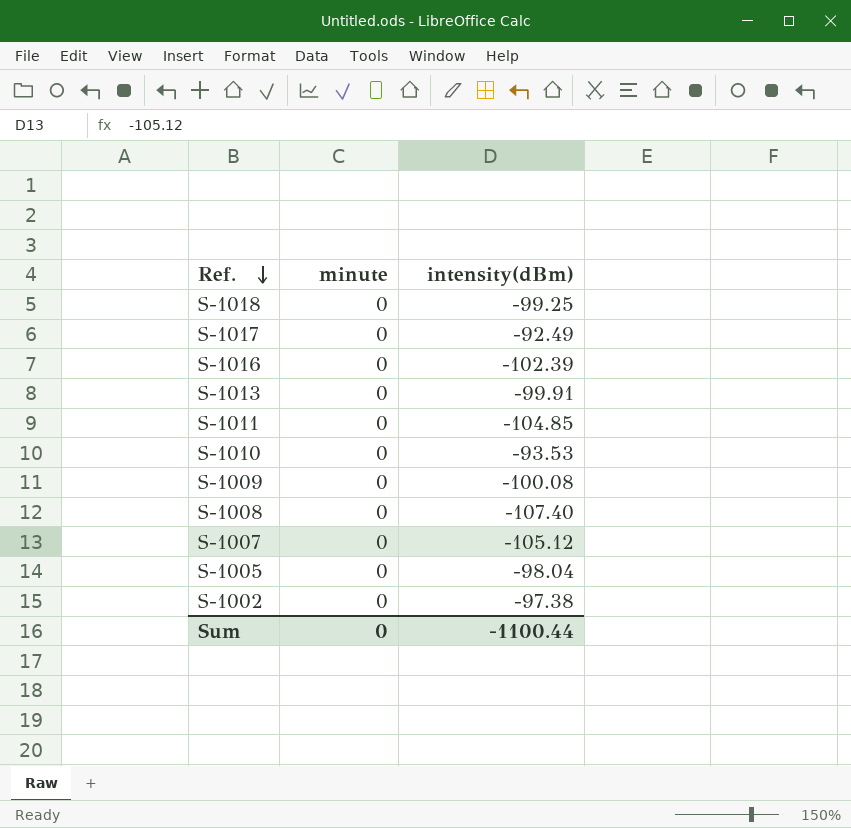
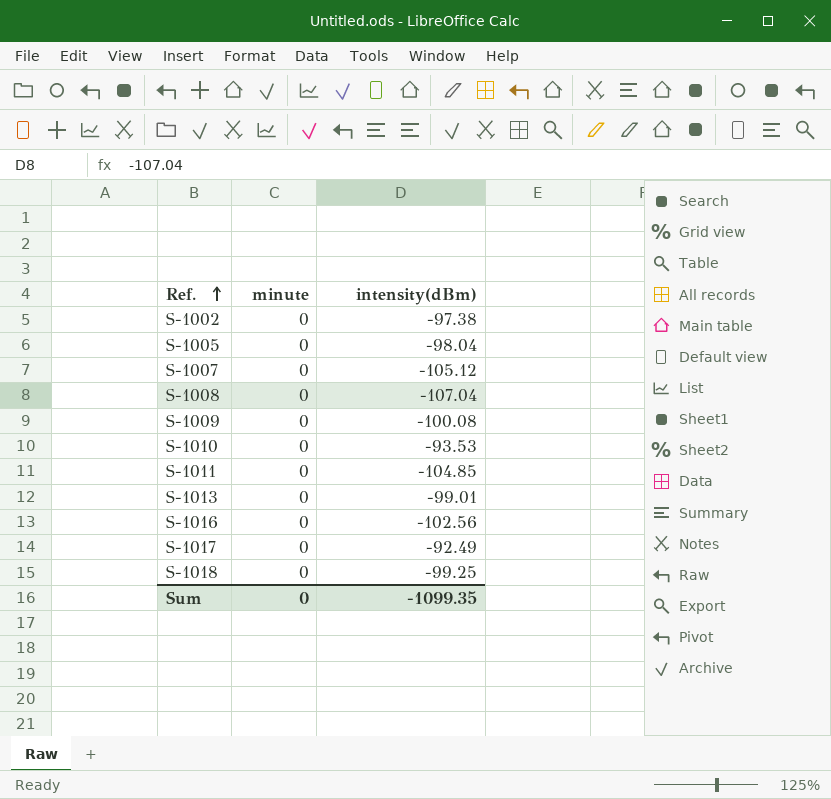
row order: Ref. descending -> Ref. ascending
S-1008 | intensity(dBm): -107.40 -> -107.04
S-1013 | intensity(dBm): -99.91 -> -99.01
S-1016 | intensity(dBm): -102.39 -> -102.56
Sum | intensity(dBm): -1100.44 -> -1099.35

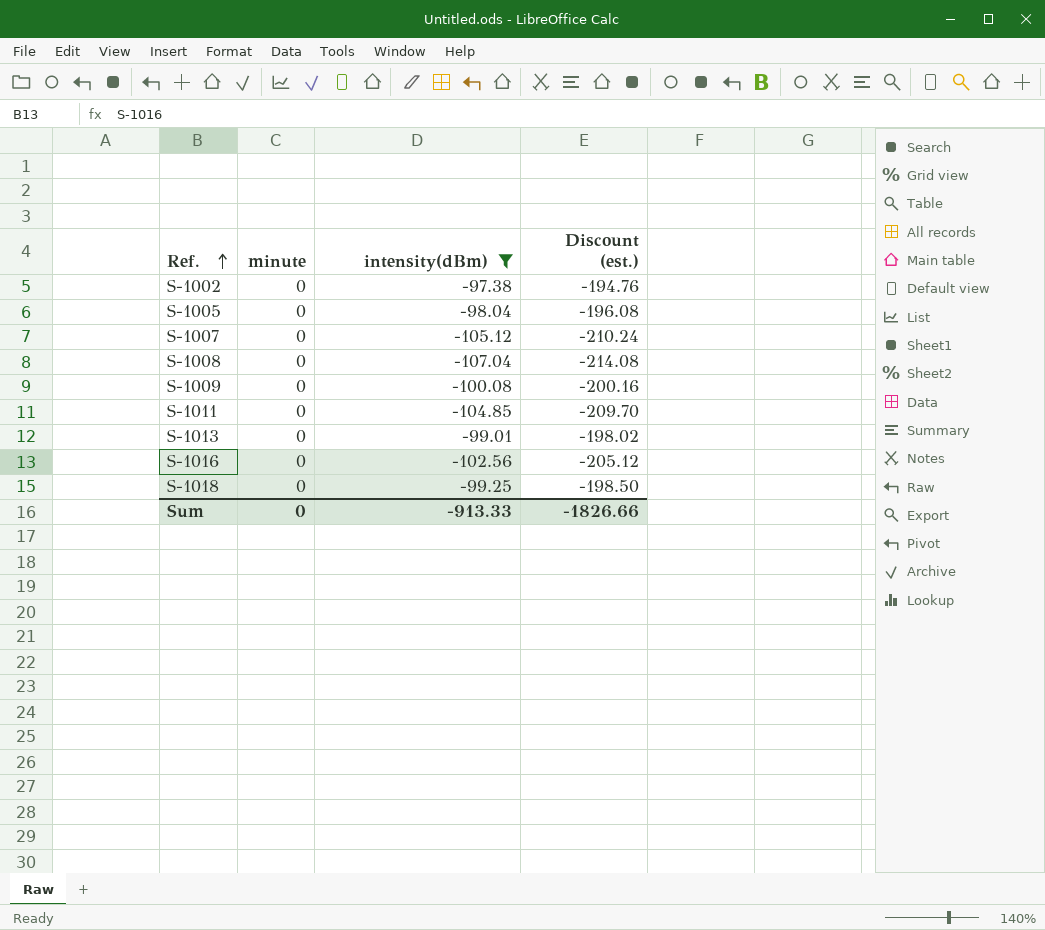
filter: none -> intensity(dBm) <= -97.38
column Discount (est.) | formula: none -> [intensity(dBm)] * 2
Sum | intensity(dBm): -1099.35 -> -913.33

